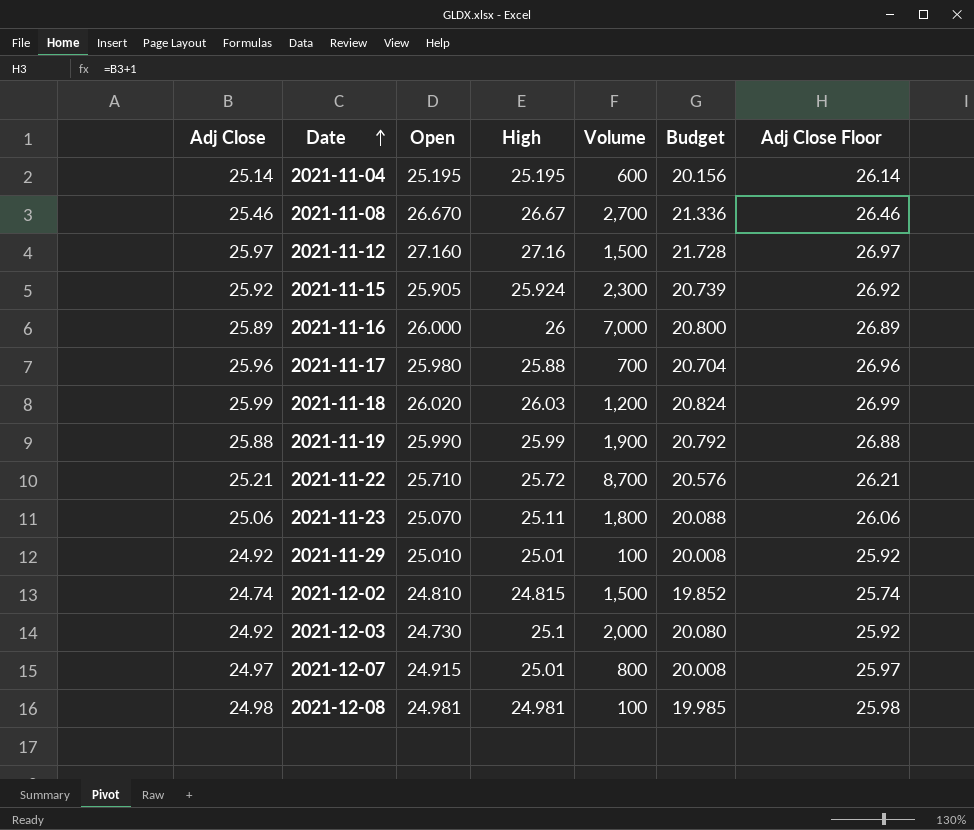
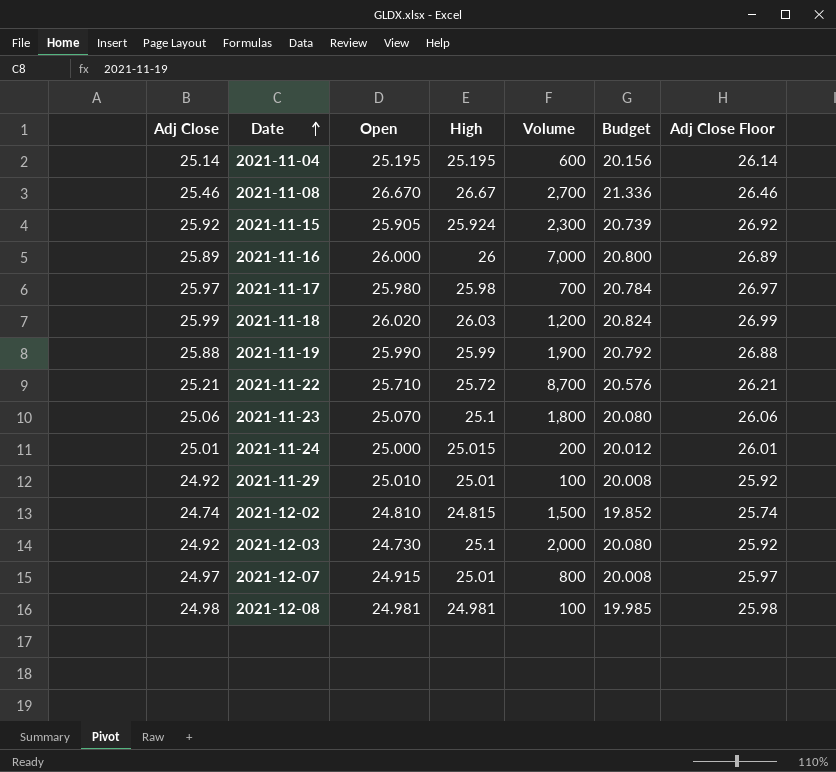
row 2021-11-12: 25.97 | 27.160 | 27.16 | 1,500 | 21.728 | 26.97 -> none
2021-11-17 | Adj Close: 25.96 -> 25.97
2021-11-17 | High: 25.88 -> 25.98
2021-11-17 | Budget: 20.704 -> 20.784
2021-11-17 | Adj Close Floor: 26.96 -> 26.97
2021-11-23 | High: 25.11 -> 25.1
2021-11-23 | Budget: 20.088 -> 20.080
row 2021-11-24: none -> 25.01 | 25.000 | 25.015 | 200 | 20.012 | 26.01

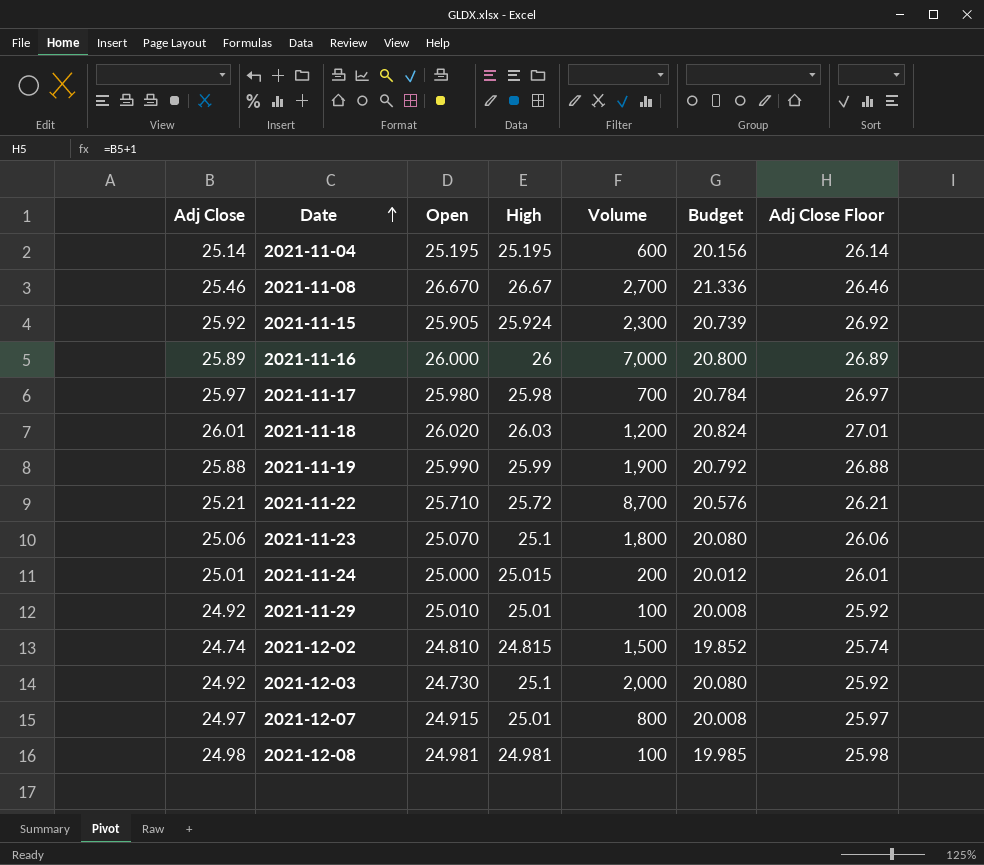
2021-11-18 | Adj Close: 25.99 -> 26.01
2021-11-18 | Adj Close Floor: 26.99 -> 27.01

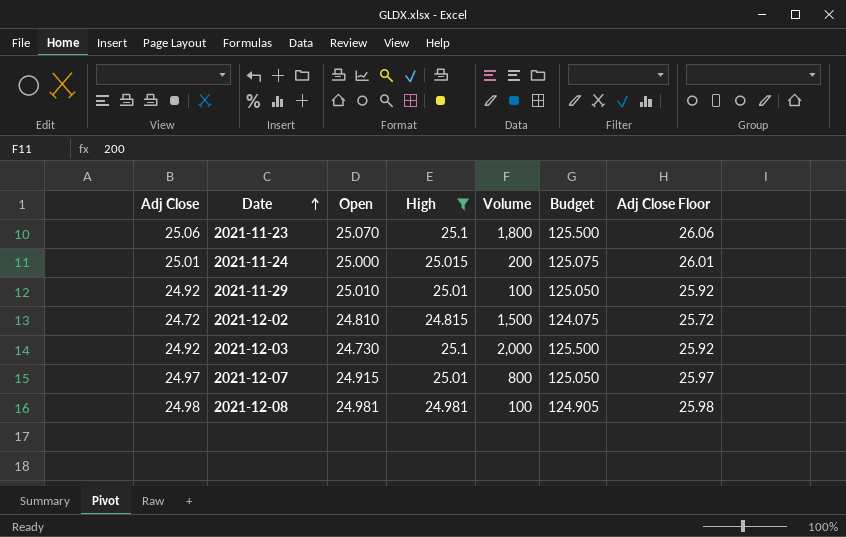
filter: none -> High <= 25.1
column Budget | formula: [High] * 0.8 -> [High] * 5
2021-12-02 | Adj Close: 24.74 -> 24.72
2021-12-02 | Adj Close Floor: 25.74 -> 25.72

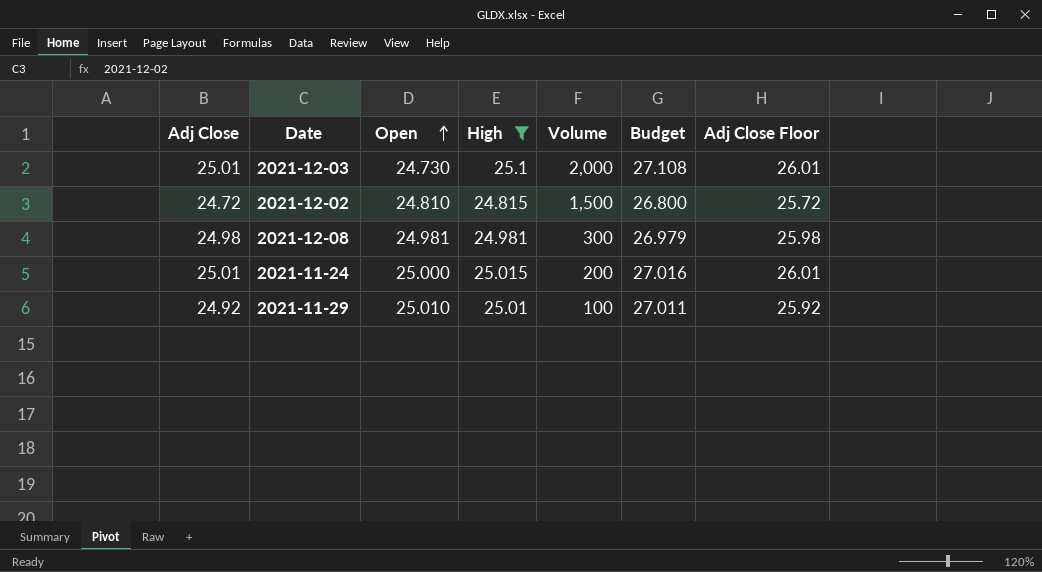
row order: Date ascending -> Open ascending
column Budget | formula: [High] * 5 -> [High] * 1.08
row 2021-11-23: 25.06 | 25.070 | 25.1 | 1,800 | 125.500 | 26.06 -> none
row 2021-12-07: 24.97 | 24.915 | 25.01 | 800 | 125.050 | 25.97 -> none
2021-12-03 | Adj Close: 24.92 -> 25.01
2021-12-03 | Adj Close Floor: 25.92 -> 26.01
2021-12-08 | Volume: 100 -> 300

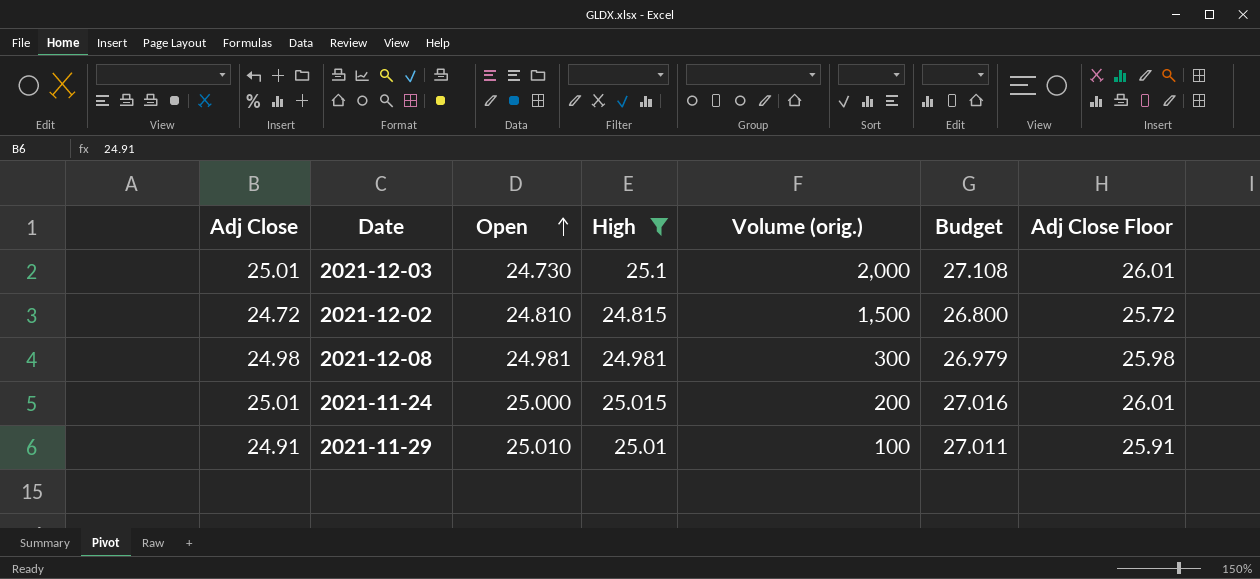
column name: Volume -> Volume (orig.)
2021-11-29 | Adj Close: 24.92 -> 24.91
2021-11-29 | Adj Close Floor: 25.92 -> 25.91

